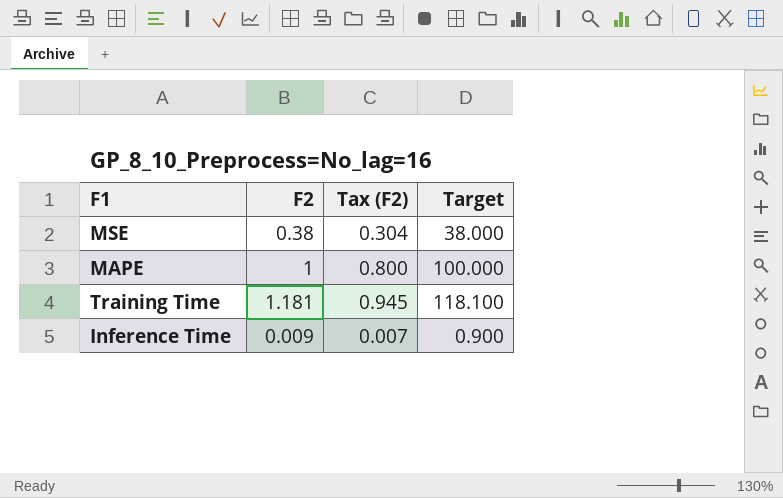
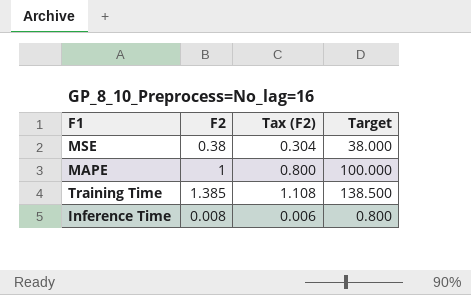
Training Time | F2: 1.181 -> 1.385
Training Time | Tax (F2): 0.945 -> 1.108
Training Time | Target: 118.100 -> 138.500
Inference Time | F2: 0.009 -> 0.008
Inference Time | Tax (F2): 0.007 -> 0.006
Inference Time | Target: 0.900 -> 0.800

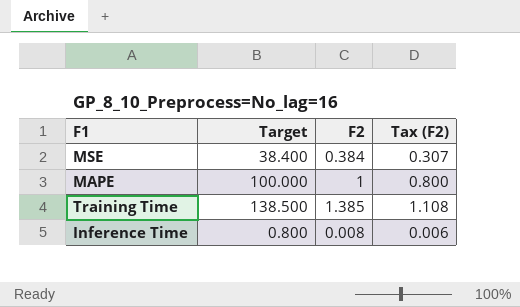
column Target | position: 4 -> 2
MSE | Target: 38.000 -> 38.400
MSE | F2: 0.38 -> 0.384
MSE | Tax (F2): 0.304 -> 0.307

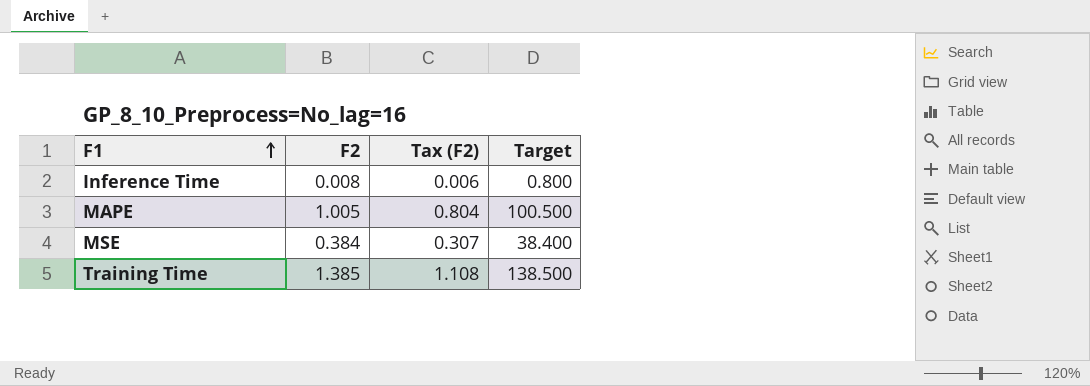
row order: none -> F1 ascending
column Target | position: 2 -> 4
MAPE | F2: 1 -> 1.005
MAPE | Tax (F2): 0.800 -> 0.804
MAPE | Target: 100.000 -> 100.500

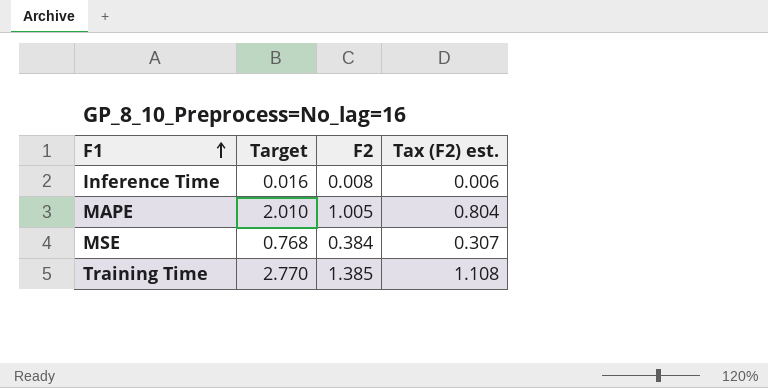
column Target | formula: [F2] * 100 -> [F2] * 2
column Target | position: 4 -> 2
column name: Tax (F2) -> Tax (F2) est.

